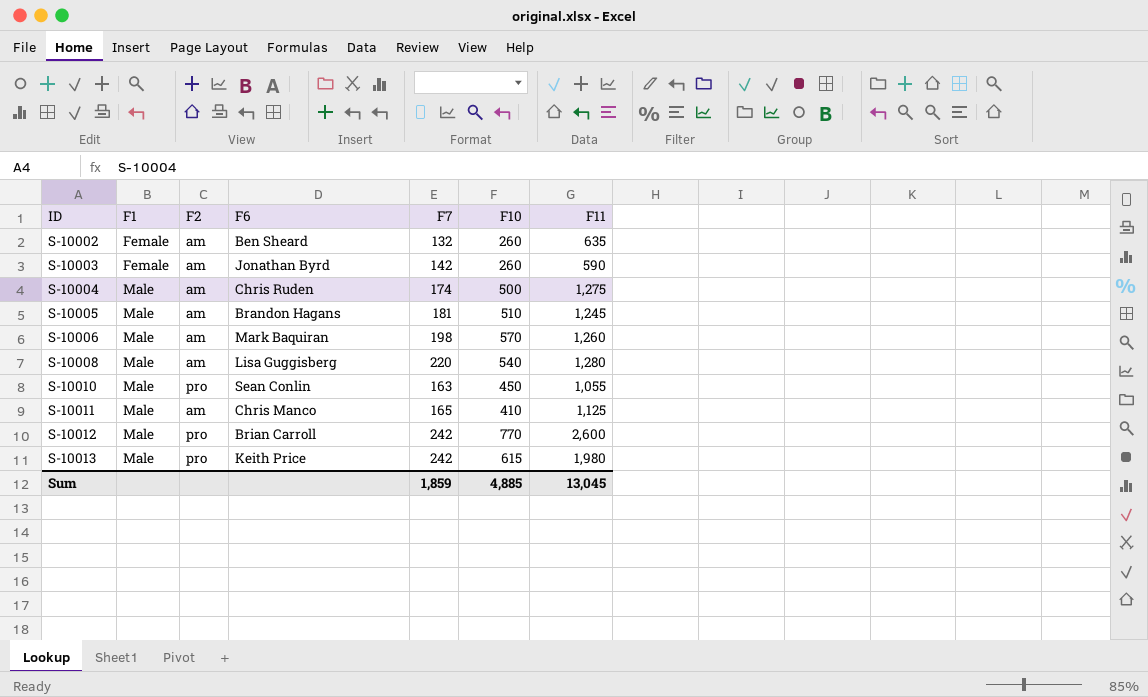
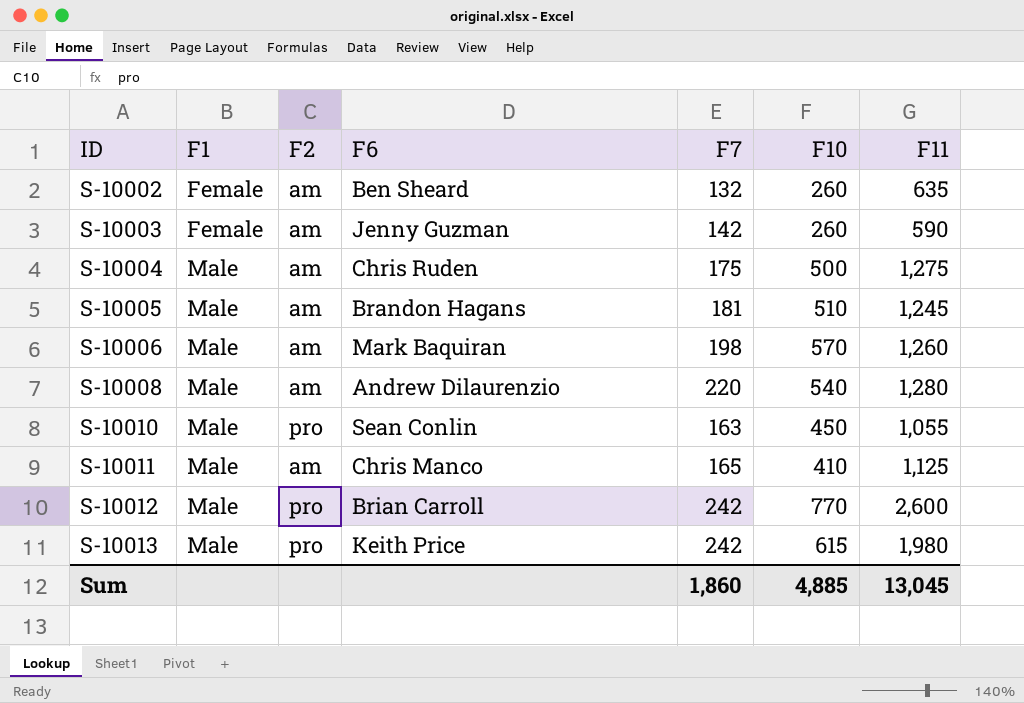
S-10003 | F6: Jonathan Byrd -> Jenny Guzman
S-10004 | F7: 174 -> 175
S-10008 | F6: Lisa Guggisberg -> Andrew Dilaurenzio
Sum | F7: 1,859 -> 1,860

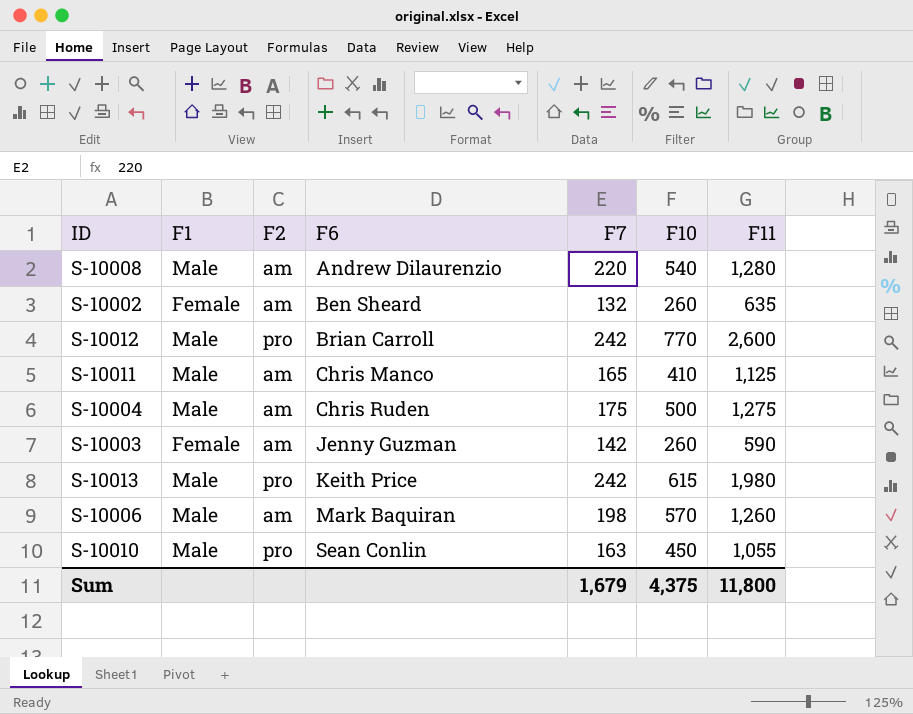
row order: ID ascending -> F6 ascending
row S-10005: Male | am | Brandon Hagans | 181 | 510 | 1,245 -> none
Sum | F7: 1,860 -> 1,679
Sum | F10: 4,885 -> 4,375
Sum | F11: 13,045 -> 11,800

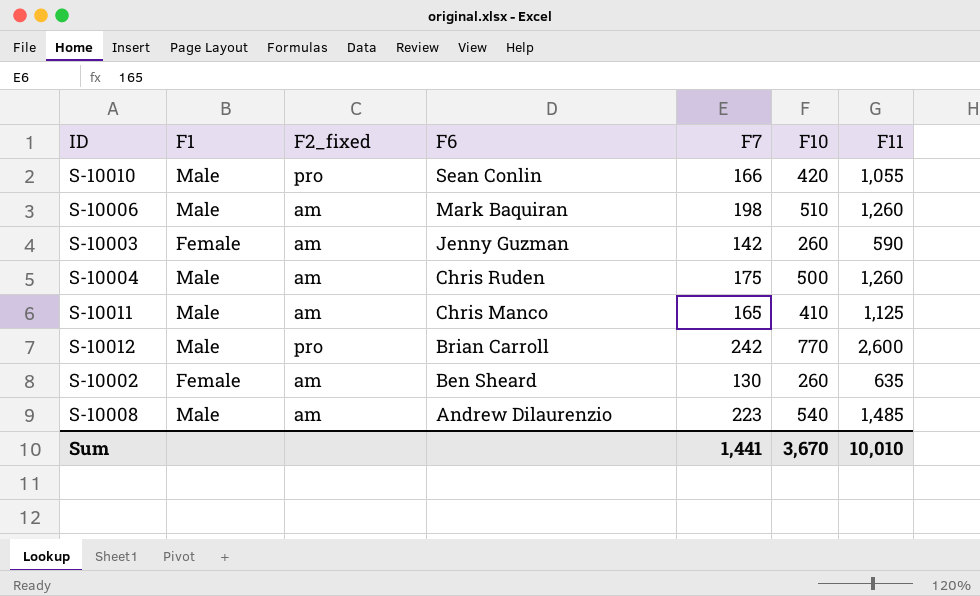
row order: F6 ascending -> F6 descending
column name: F2 -> F2_fixed
row S-10013: Male | pro | Keith Price | 242 | 615 | 1,980 -> none
S-10010 | F7: 163 -> 166
S-10010 | F10: 450 -> 420
S-10006 | F10: 570 -> 510
S-10004 | F11: 1,275 -> 1,260
S-10002 | F7: 132 -> 130
S-10008 | F7: 220 -> 223
S-10008 | F11: 1,280 -> 1,485
Sum | F7: 1,679 -> 1,441
Sum | F10: 4,375 -> 3,670
Sum | F11: 11,800 -> 10,010

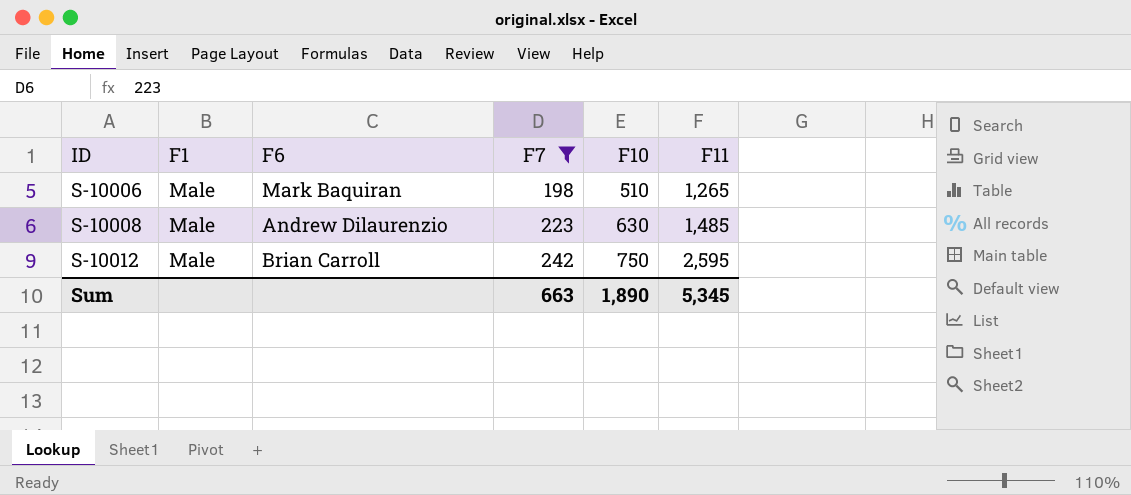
filter: none -> F7 >= 198
row order: F6 descending -> ID ascending
column F2_fixed | position: 3 -> none
S-10006 | F11: 1,260 -> 1,265
S-10008 | F10: 540 -> 630
S-10012 | F10: 770 -> 750
S-10012 | F11: 2,600 -> 2,595
Sum | F7: 1,441 -> 663
Sum | F10: 3,670 -> 1,890
Sum | F11: 10,010 -> 5,345

